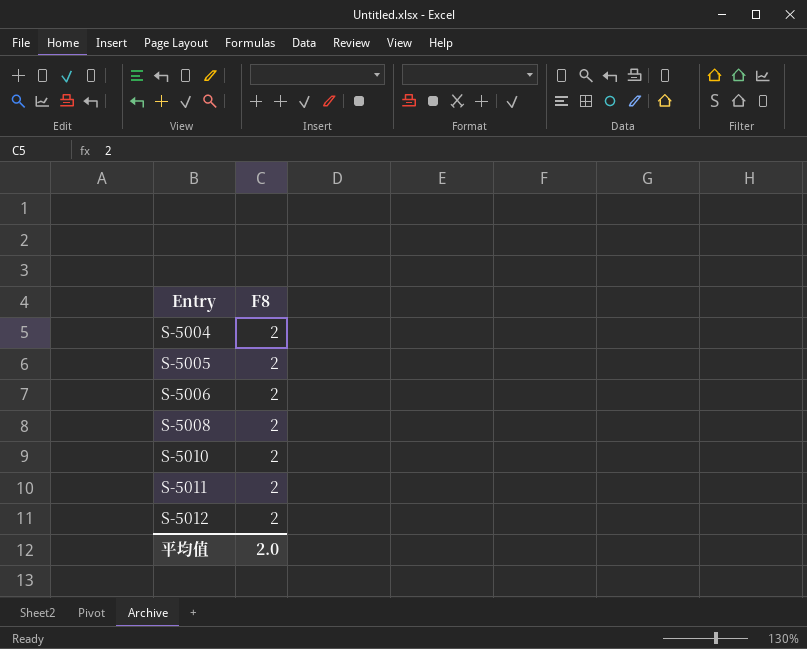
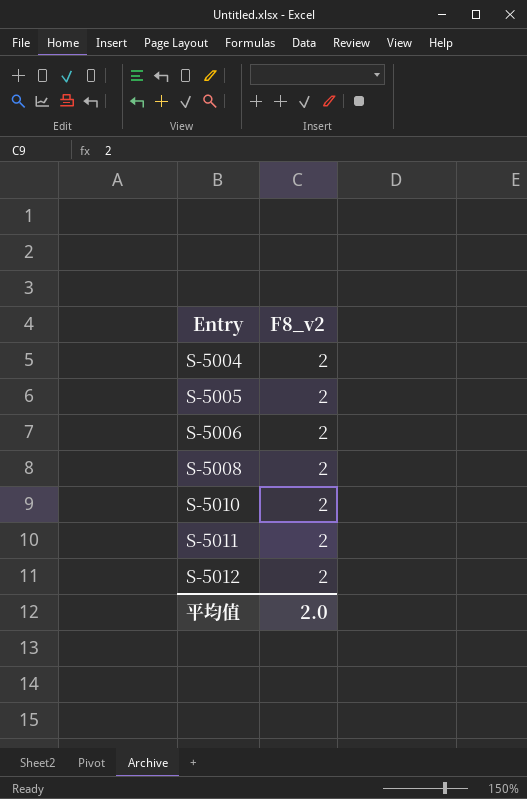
column name: F8 -> F8_v2

